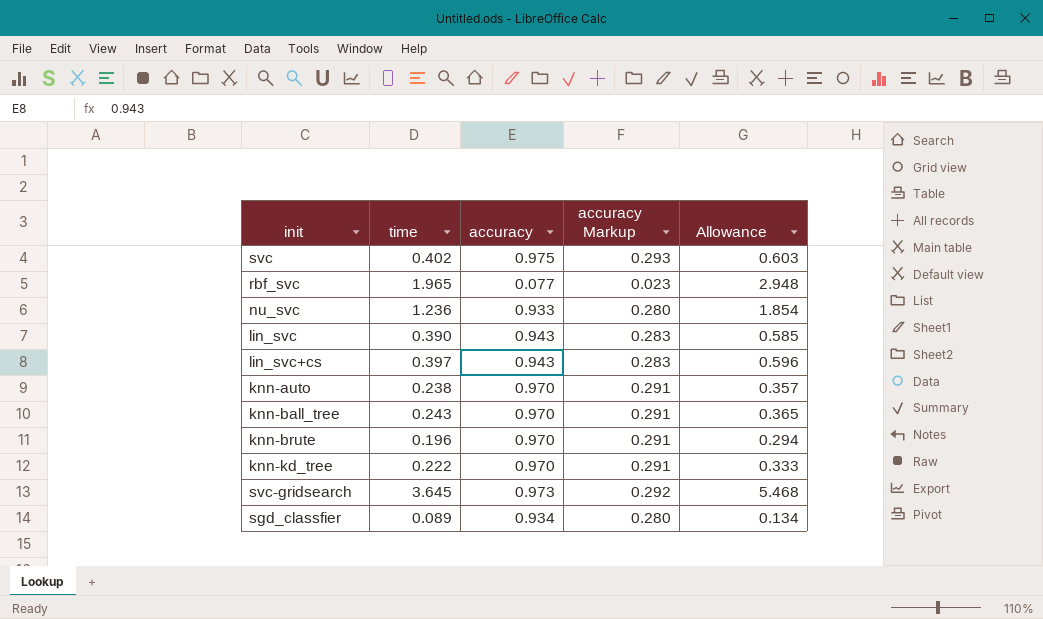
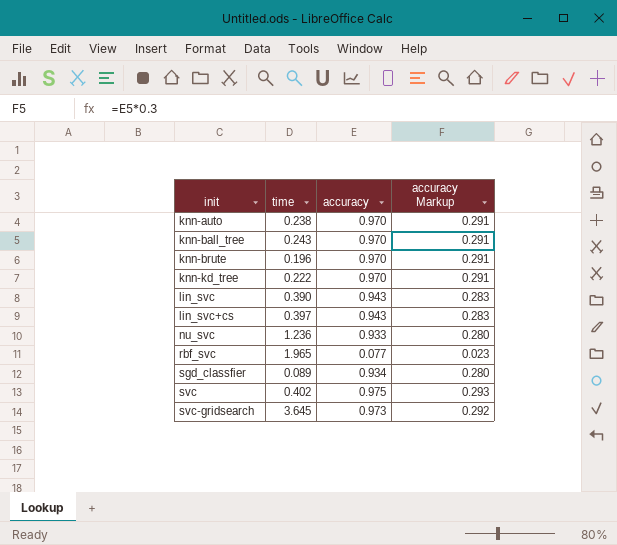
row order: none -> init ascending
column Allowance | formula: [time] * 1.5 -> none

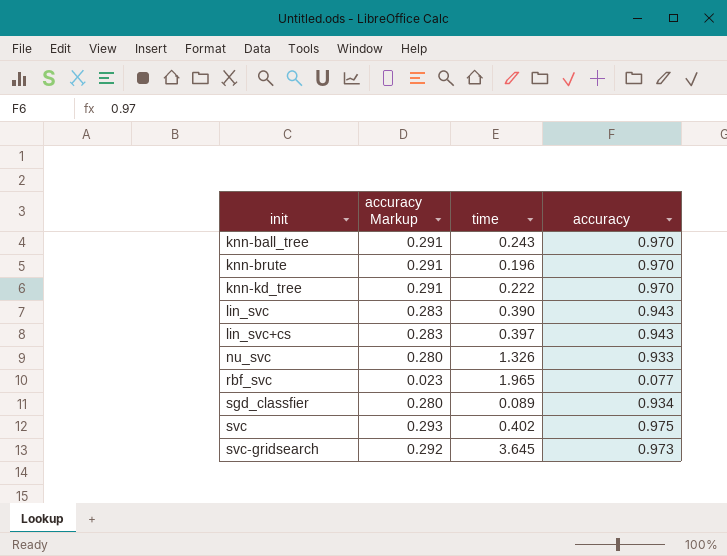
column accuracy Markup | position: 4 -> 2
row knn-auto: 0.238 | 0.970 | 0.291 -> none
nu_svc | time: 1.236 -> 1.326

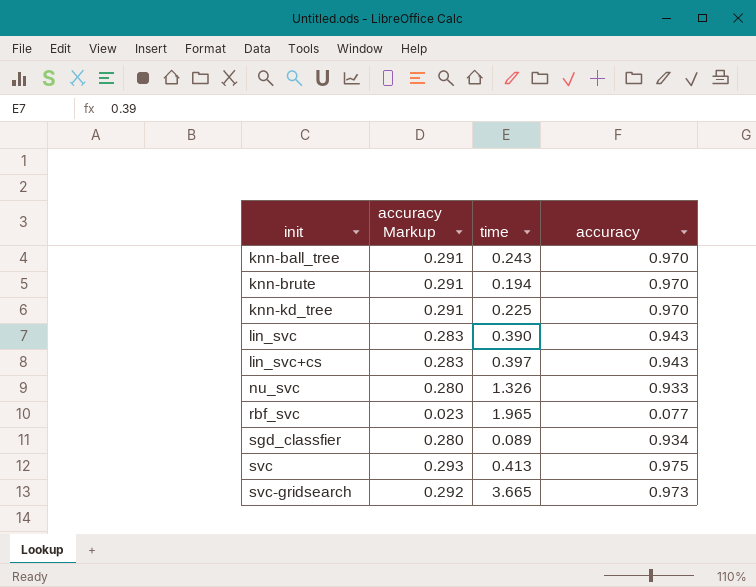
knn-brute | time: 0.196 -> 0.194
knn-kd_tree | time: 0.222 -> 0.225
svc | time: 0.402 -> 0.413
svc-gridsearch | time: 3.645 -> 3.665

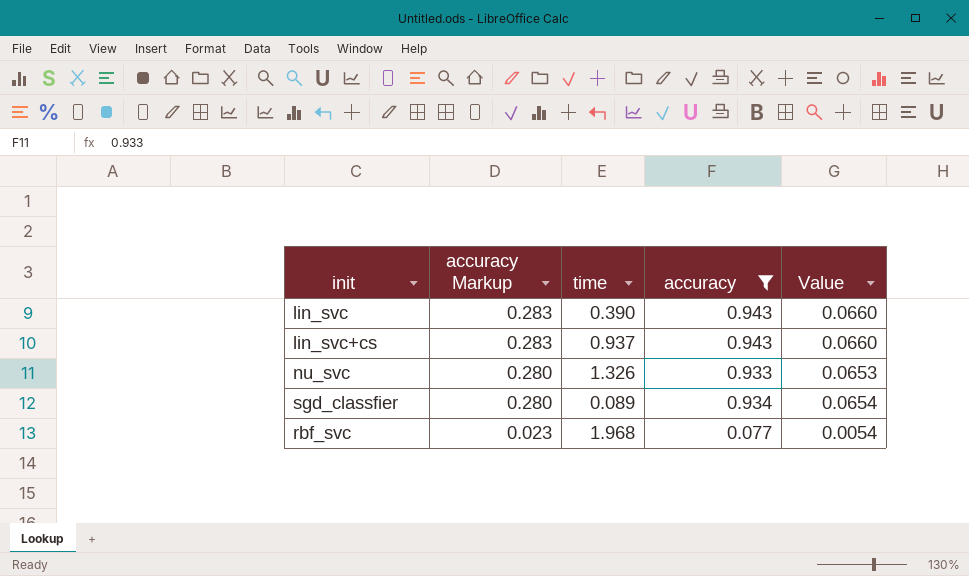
filter: none -> accuracy <= 0.943
row order: init ascending -> accuracy Markup descending
column Value | formula: none -> [accuracy] * 0.07
lin_svc+cs | time: 0.397 -> 0.937
rbf_svc | time: 1.965 -> 1.968

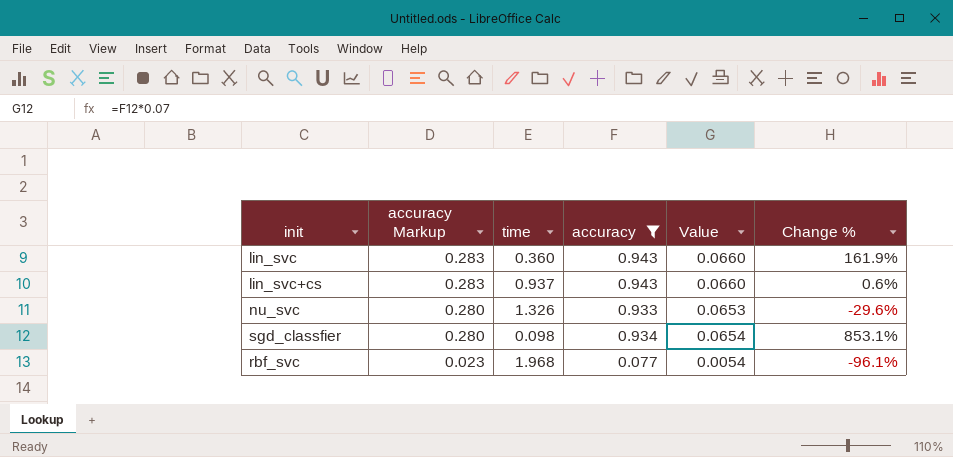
column Change % | formula: none -> ([accuracy] - [time]) / [time]
lin_svc | time: 0.390 -> 0.360
sgd_classfier | time: 0.089 -> 0.098

